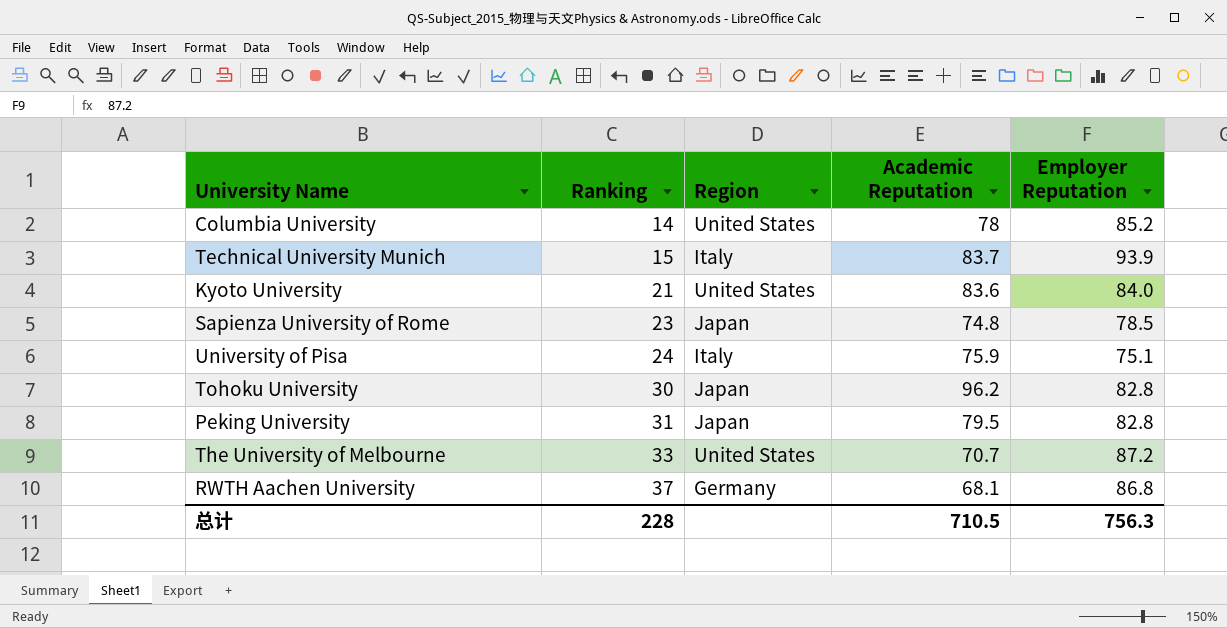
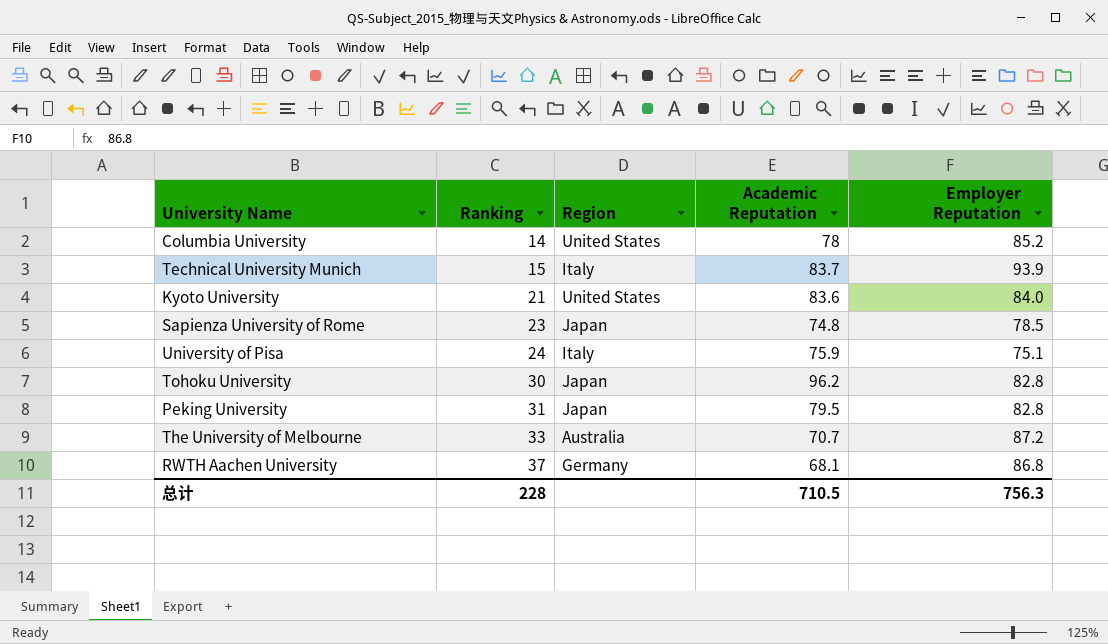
The University of Melbourne | Region: United States -> Australia

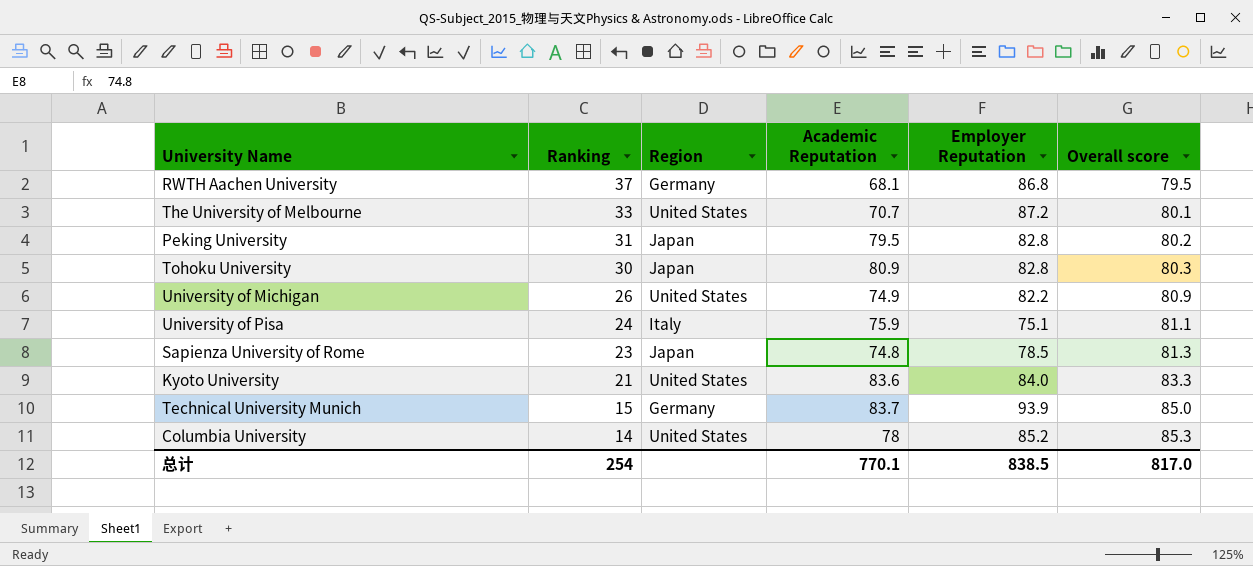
row order: Ranking ascending -> Ranking descending
column Overall score | position: none -> 6
The University of Melbourne | Region: Australia -> United States
Tohoku University | Academic Reputation: 96.2 -> 80.9
row University of Michigan: none -> 26 | United States | 74.9 | 82.2 | 80.9
Technical University Munich | Region: Italy -> Germany
总计 | Ranking: 228 -> 254
总计 | Academic Reputation: 710.5 -> 770.1
总计 | Employer Reputation: 756.3 -> 838.5

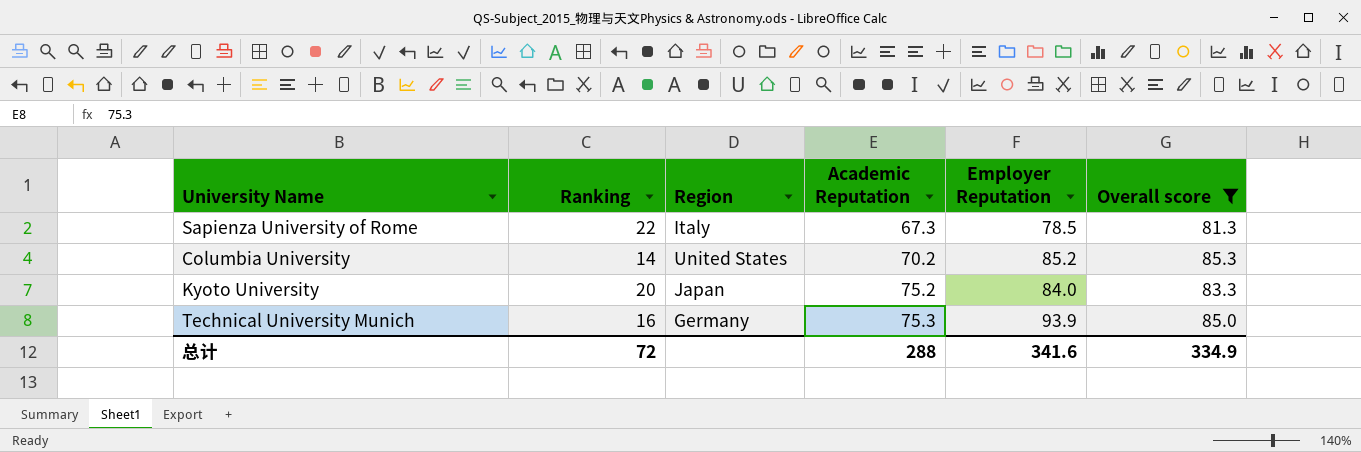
filter: none -> Overall score >= 81.3
row order: Ranking descending -> Academic Reputation ascending
Sapienza University of Rome | Ranking: 23 -> 22
Sapienza University of Rome | Region: Japan -> Italy
Sapienza University of Rome | Academic Reputation: 74.8 -> 67.3
Columbia University | Academic Reputation: 78 -> 70.2
Kyoto University | Ranking: 21 -> 20
Kyoto University | Region: United States -> Japan
Kyoto University | Academic Reputation: 83.6 -> 75.2
Technical University Munich | Ranking: 15 -> 16
Technical University Munich | Academic Reputation: 83.7 -> 75.3
总计 | Ranking: 254 -> 72
总计 | Academic Reputation: 770.1 -> 288
总计 | Employer Reputation: 838.5 -> 341.6
总计 | Overall score: 817.0 -> 334.9

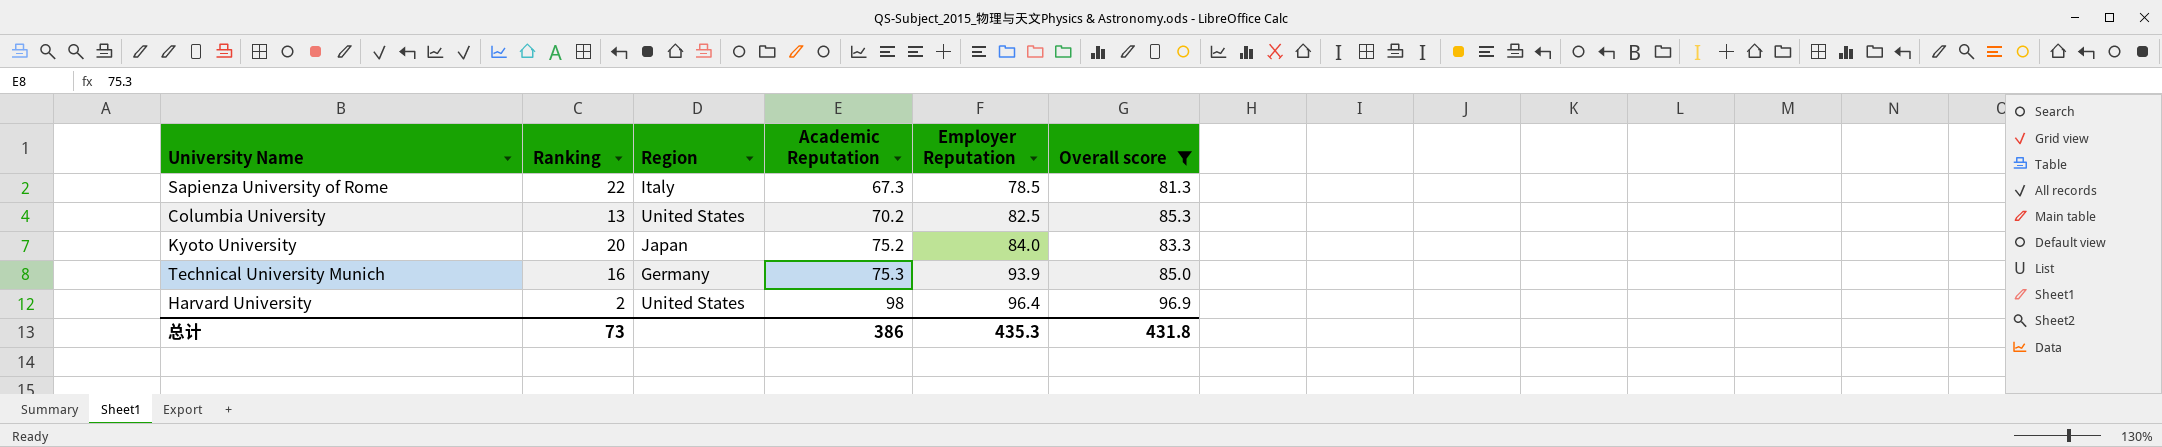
Columbia University | Ranking: 14 -> 13
Columbia University | Employer Reputation: 85.2 -> 82.5
row Harvard University: none -> 2 | United States | 98 | 96.4 | 96.9
总计 | Ranking: 72 -> 73
总计 | Academic Reputation: 288 -> 386
总计 | Employer Reputation: 341.6 -> 435.3
总计 | Overall score: 334.9 -> 431.8

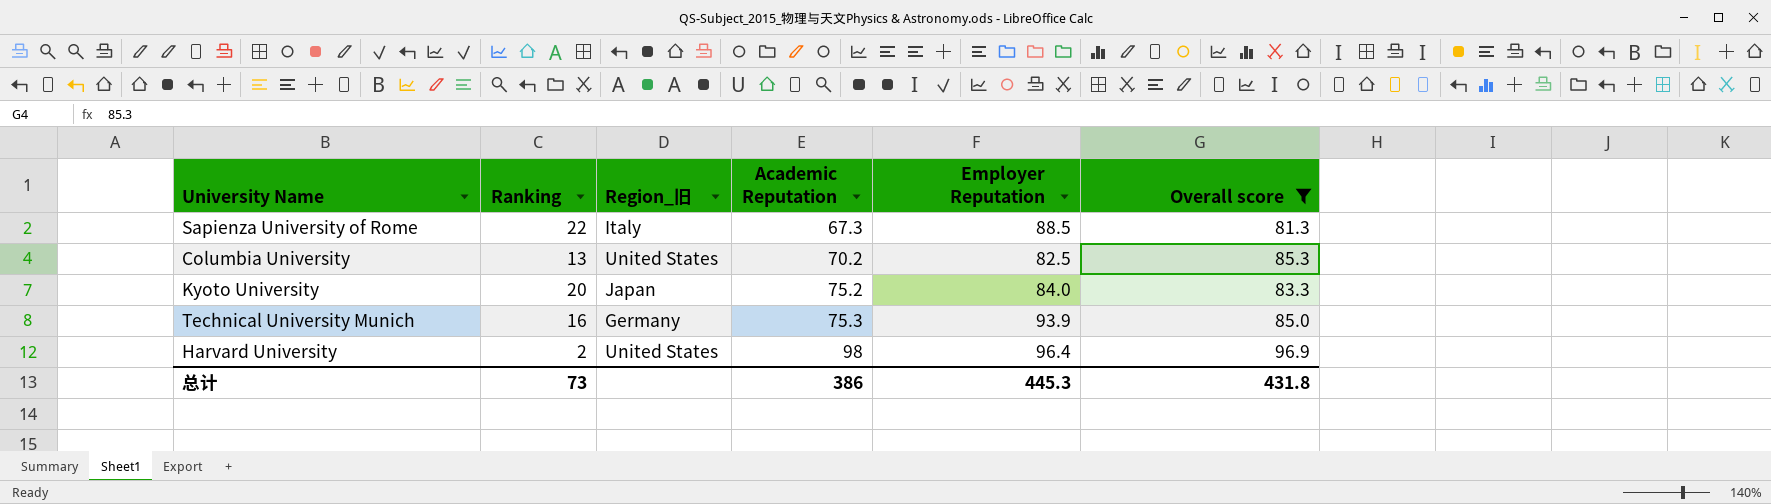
column name: Region -> Region_旧
Sapienza University of Rome | Employer Reputation: 78.5 -> 88.5
总计 | Employer Reputation: 435.3 -> 445.3

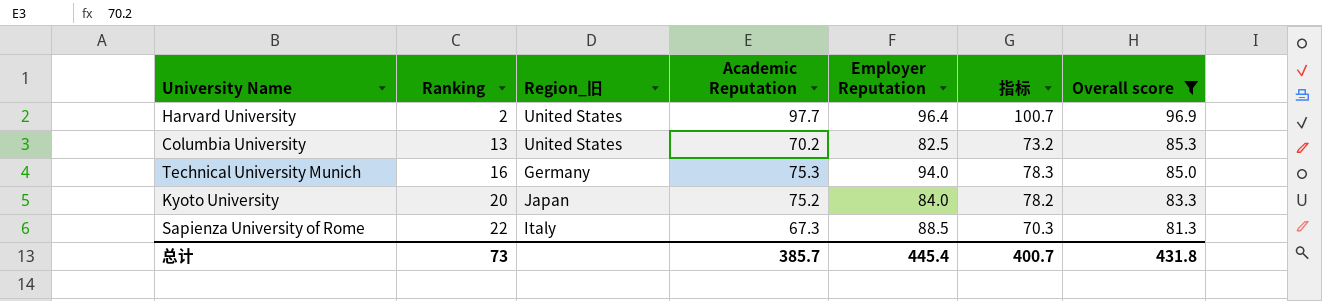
row order: Academic Reputation ascending -> Ranking ascending
column 指标 | formula: none -> [Academic Reputation] + 3
Harvard University | Academic Reputation: 98 -> 97.7
Technical University Munich | Employer Reputation: 93.9 -> 94.0
总计 | Academic Reputation: 386 -> 385.7
总计 | Employer Reputation: 445.3 -> 445.4

